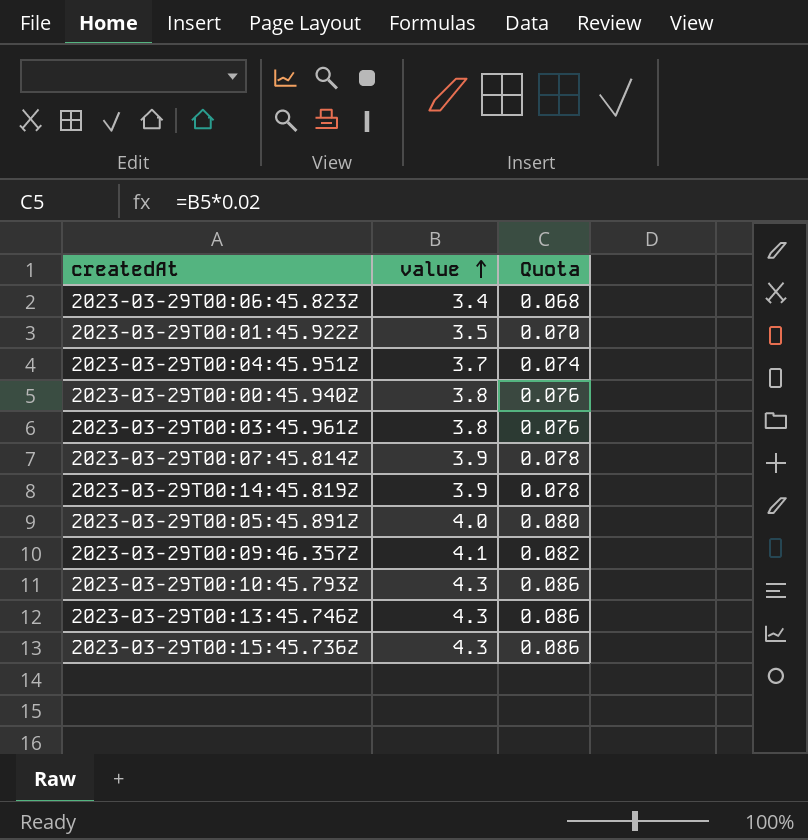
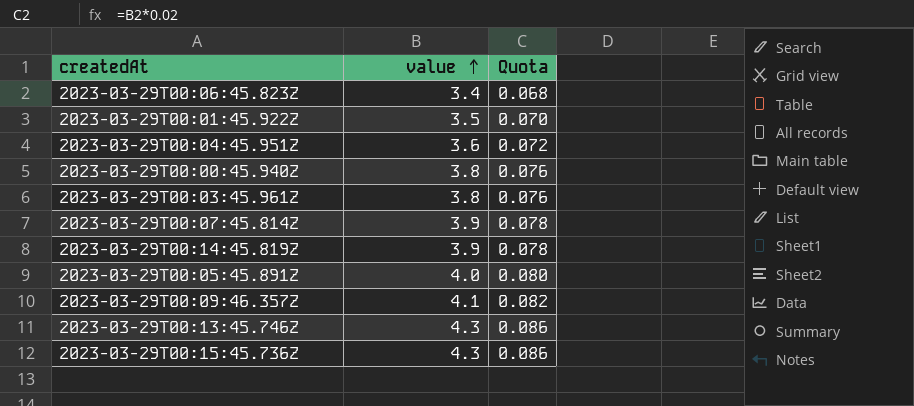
row 2023-03-29T00:10:45.793Z: 4.3 | 0.086 -> none
2023-03-29T00:04:45.951Z | value: 3.7 -> 3.6
2023-03-29T00:04:45.951Z | Quota: 0.074 -> 0.072

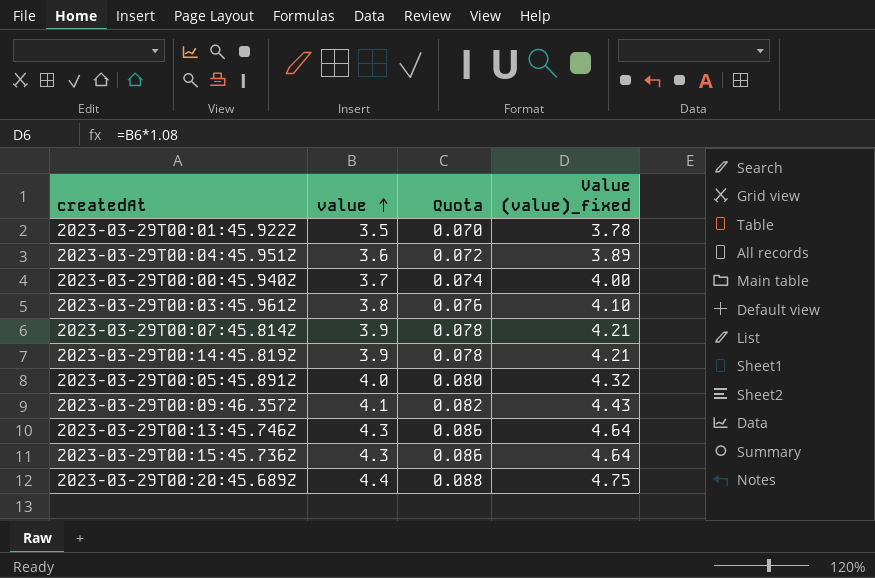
column Value (value)_fixed | formula: none -> [value] * 1.08
row 2023-03-29T00:06:45.823Z: 3.4 | 0.068 -> none
2023-03-29T00:00:45.940Z | value: 3.8 -> 3.7
2023-03-29T00:00:45.940Z | Quota: 0.076 -> 0.074
row 2023-03-29T00:20:45.689Z: none -> 4.4 | 0.088 | 4.75

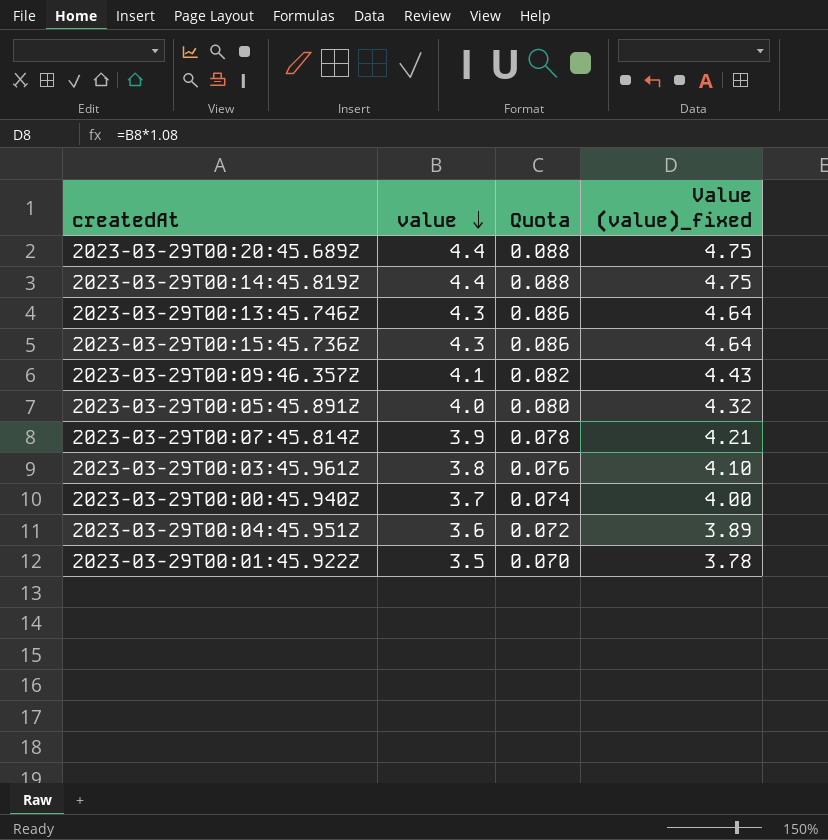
row order: value ascending -> value descending
2023-03-29T00:14:45.819Z | value: 3.9 -> 4.4
2023-03-29T00:14:45.819Z | Quota: 0.078 -> 0.088
2023-03-29T00:14:45.819Z | Value (value)_fixed: 4.21 -> 4.75

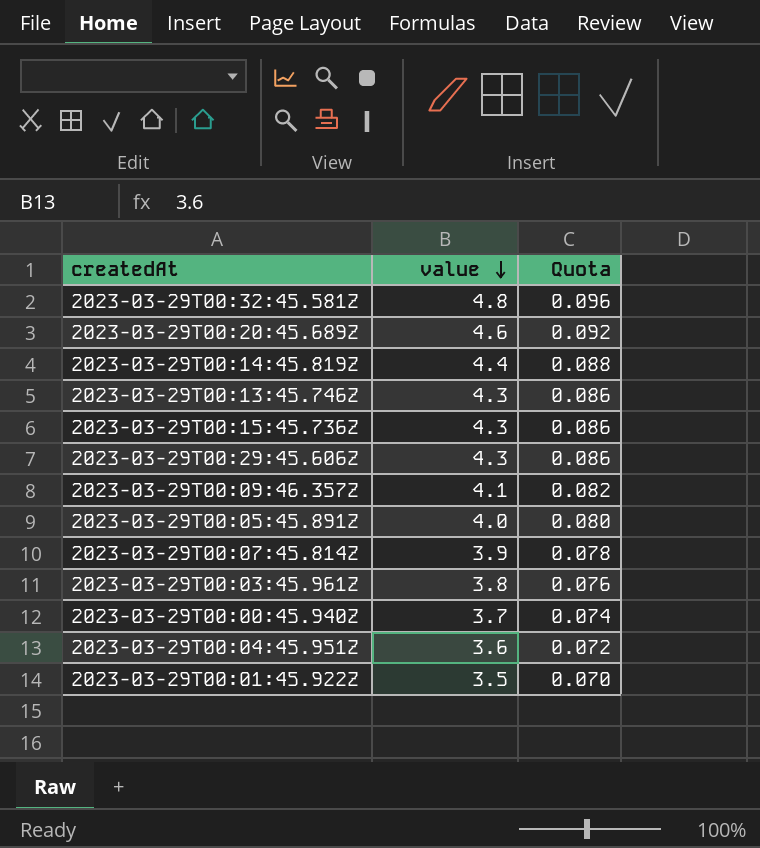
column Value (value)_fixed | formula: [value] * 1.08 -> none
row 2023-03-29T00:32:45.581Z: none -> 4.8 | 0.096
2023-03-29T00:20:45.689Z | value: 4.4 -> 4.6
2023-03-29T00:20:45.689Z | Quota: 0.088 -> 0.092
row 2023-03-29T00:29:45.606Z: none -> 4.3 | 0.086

